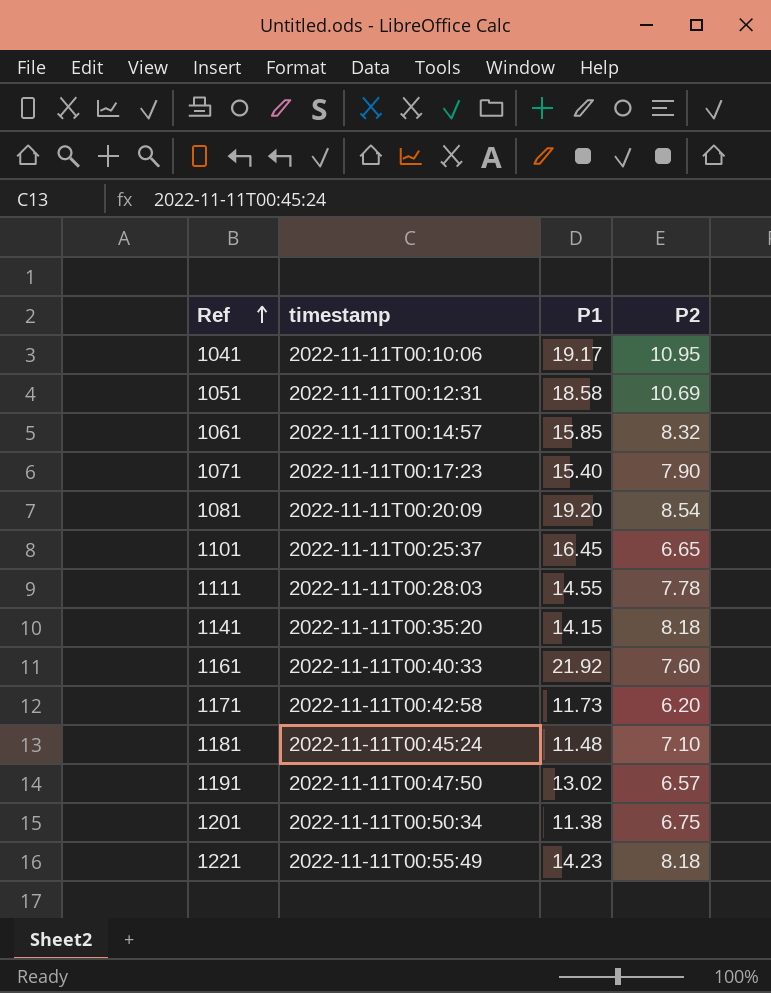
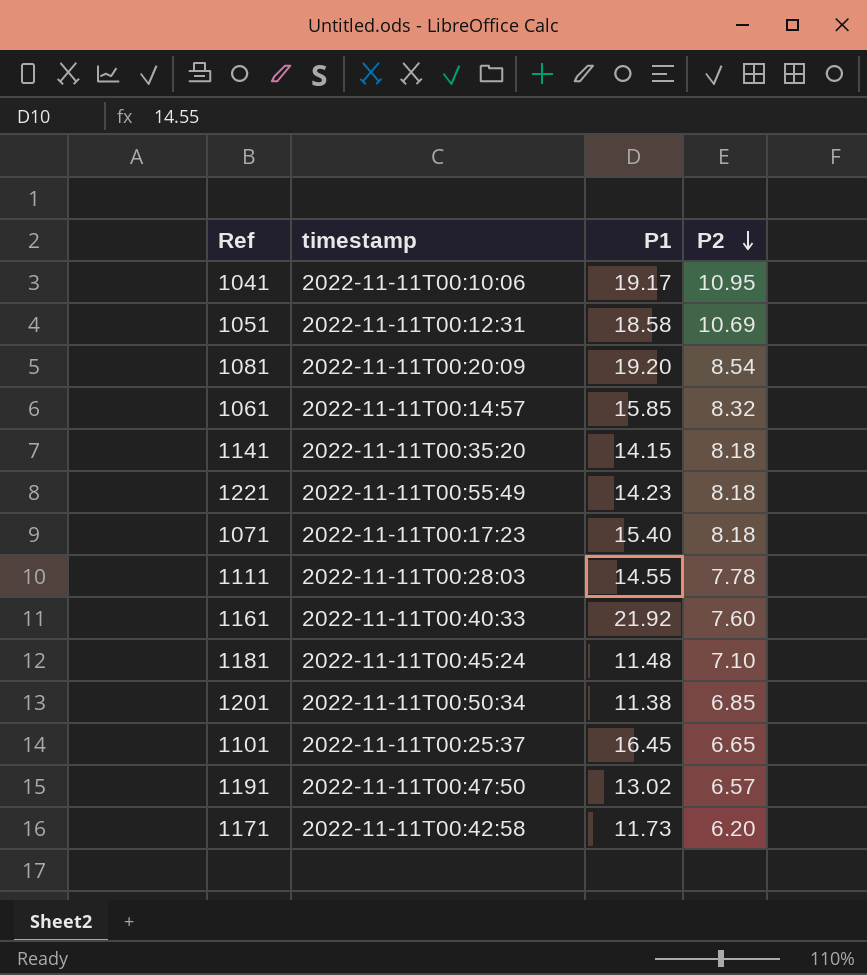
row order: Ref ascending -> P2 descending
1071 | P2: 7.90 -> 8.18
1201 | P2: 6.75 -> 6.85

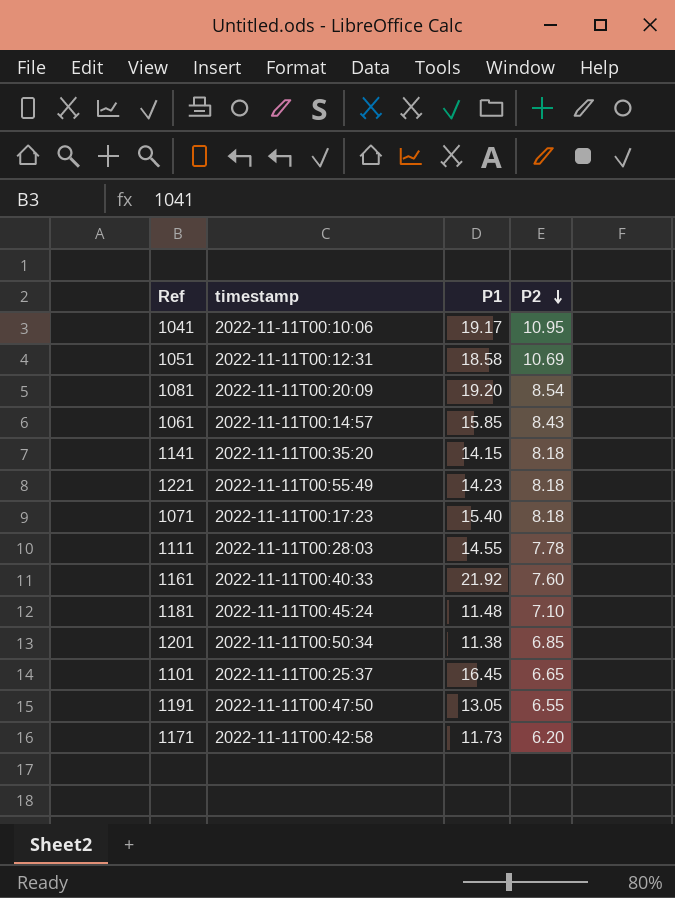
1061 | P2: 8.32 -> 8.43
1191 | P1: 13.02 -> 13.05
1191 | P2: 6.57 -> 6.55

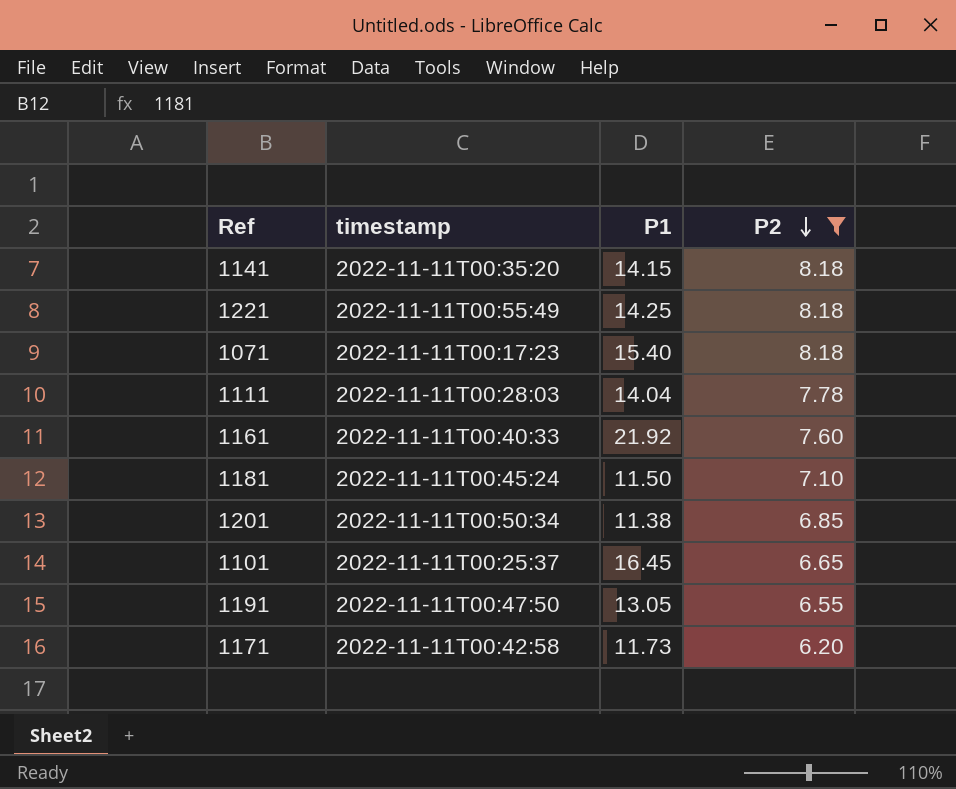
filter: none -> P2 <= 8.18
1221 | P1: 14.23 -> 14.25
1111 | P1: 14.55 -> 14.04
1181 | P1: 11.48 -> 11.50

